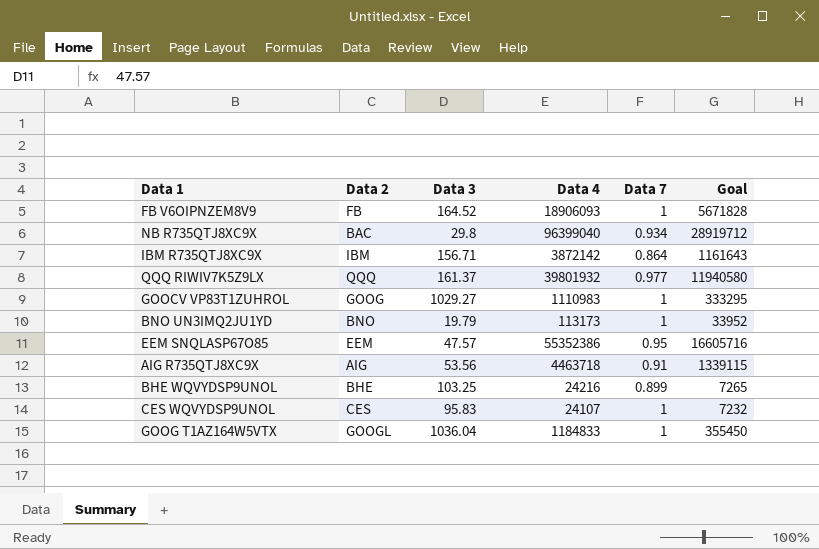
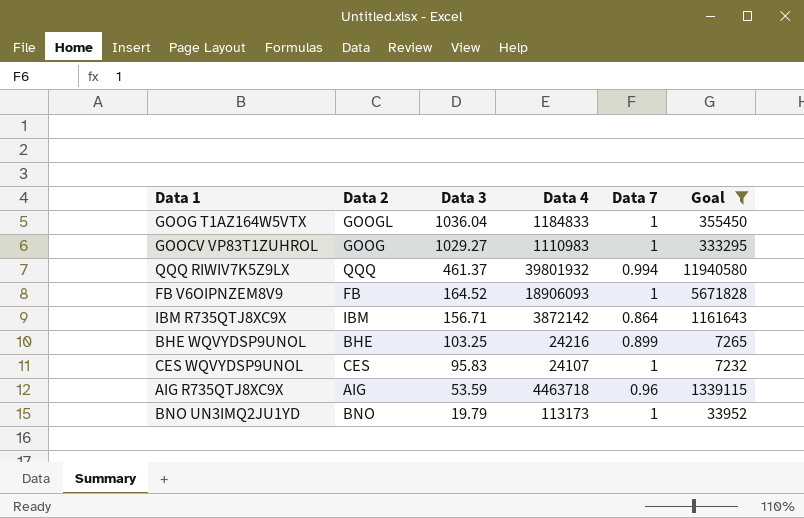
filter: none -> Goal <= 11940580
row order: none -> Data 3 descending
QQQ RIWIV7K5Z9LX | Data 3: 161.37 -> 461.37
QQQ RIWIV7K5Z9LX | Data 7: 0.977 -> 0.994
AIG R735QTJ8XC9X | Data 3: 53.56 -> 53.59
AIG R735QTJ8XC9X | Data 7: 0.91 -> 0.96

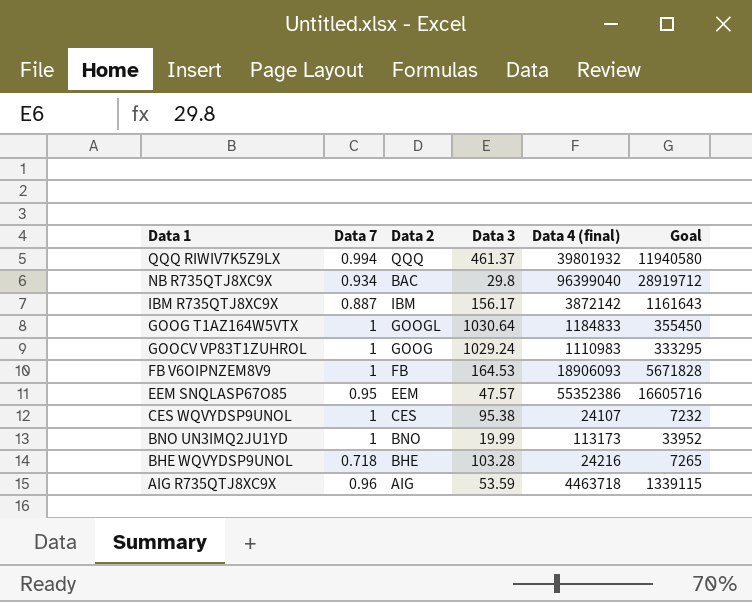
filter: Goal <= 11940580 -> none
row order: Data 3 descending -> Data 1 descending
column Data 7 | position: 5 -> 2
column name: Data 4 -> Data 4 (final)
IBM R735QTJ8XC9X | Data 7: 0.864 -> 0.887
IBM R735QTJ8XC9X | Data 3: 156.71 -> 156.17
GOOG T1AZ164W5VTX | Data 3: 1036.04 -> 1030.64
GOOCV VP83T1ZUHROL | Data 3: 1029.27 -> 1029.24
FB V6OIPNZEM8V9 | Data 3: 164.52 -> 164.53
CES WQVYDSP9UNOL | Data 3: 95.83 -> 95.38
BNO UN3IMQ2JU1YD | Data 3: 19.79 -> 19.99
BHE WQVYDSP9UNOL | Data 7: 0.899 -> 0.718
BHE WQVYDSP9UNOL | Data 3: 103.25 -> 103.28

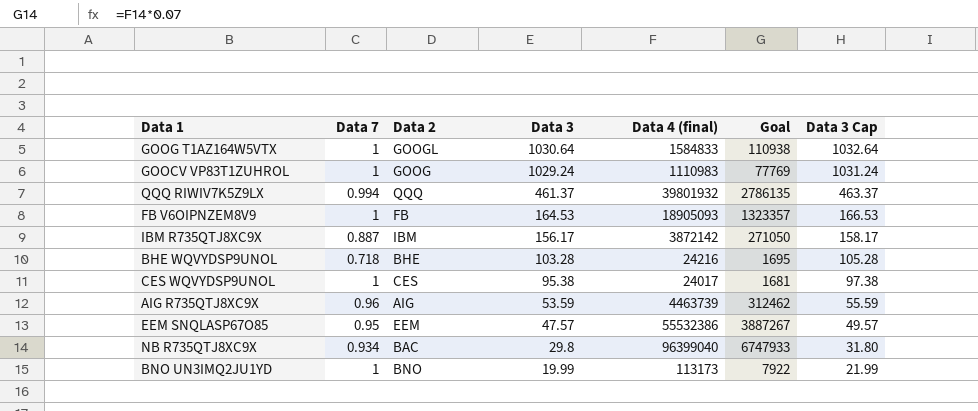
row order: Data 1 descending -> Data 3 descending
column Goal | formula: [Data 4 (final)] * 0.3 -> [Data 4 (final)] * 0.07
column Data 3 Cap | formula: none -> [Data 3] + 2
GOOG T1AZ164W5VTX | Data 4 (final): 1184833 -> 1584833
FB V6OIPNZEM8V9 | Data 4 (final): 18906093 -> 18905093
CES WQVYDSP9UNOL | Data 4 (final): 24107 -> 24017
AIG R735QTJ8XC9X | Data 4 (final): 4463718 -> 4463739
EEM SNQLASP67O85 | Data 4 (final): 55352386 -> 55532386

